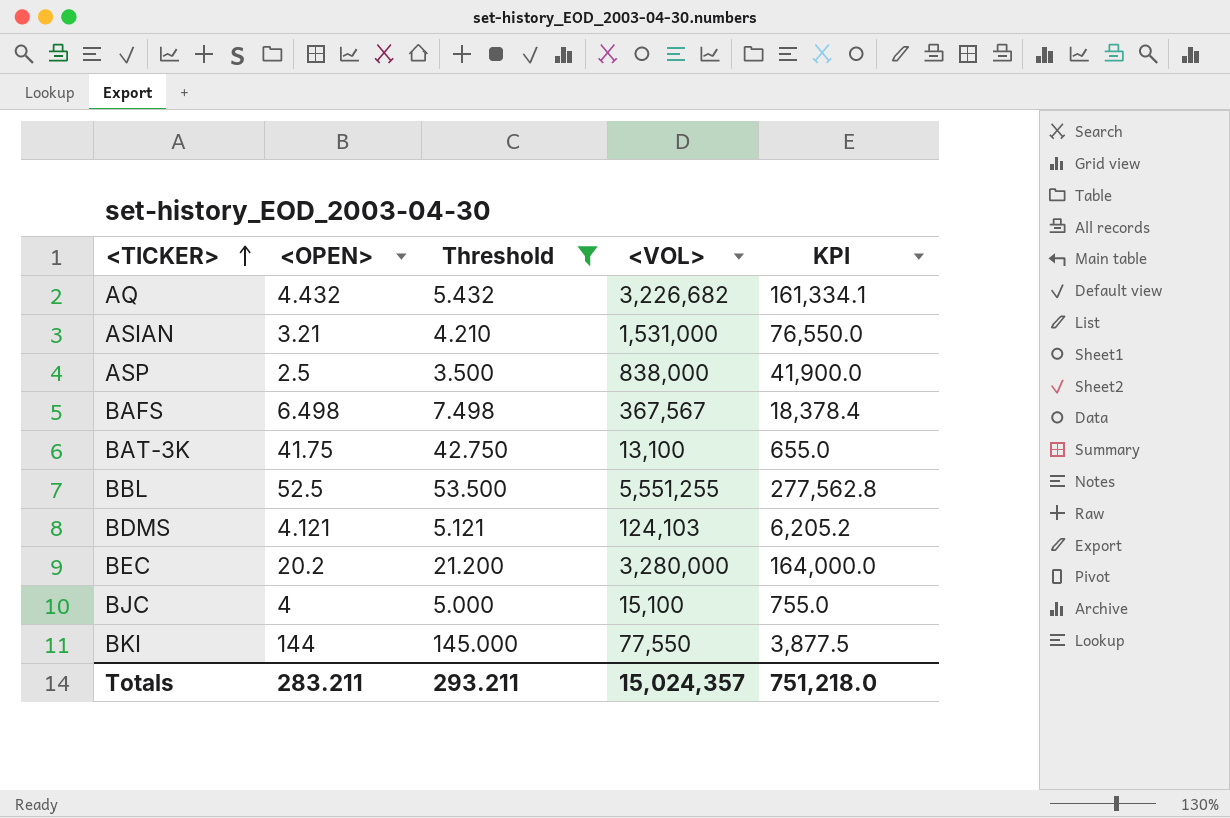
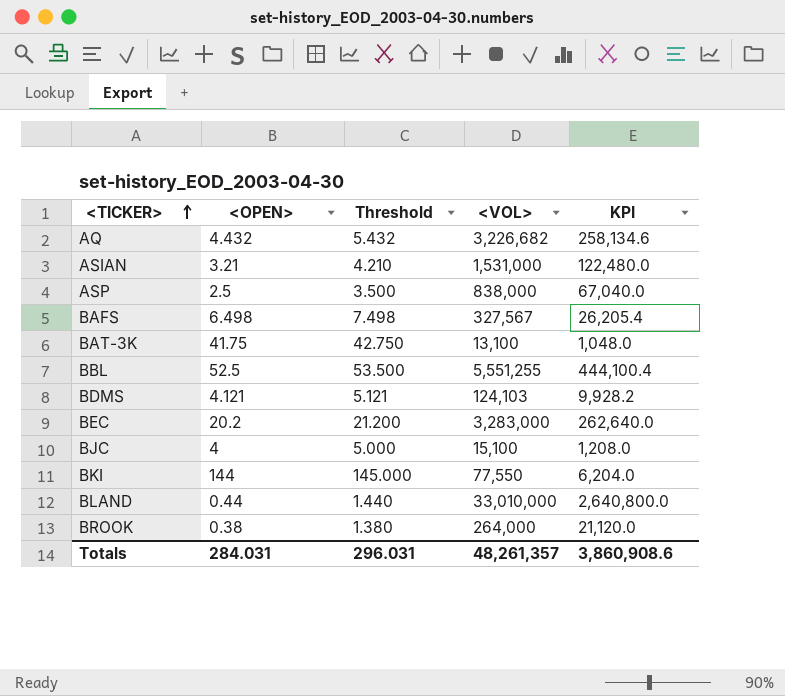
filter: Threshold >= 3.500 -> none
column KPI | formula: [<VOL>] * 0.05 -> [<VOL>] * 0.08
BAFS | <VOL>: 367,567 -> 327,567
BEC | <VOL>: 3,280,000 -> 3,283,000
Totals | <OPEN>: 283.211 -> 284.031
Totals | Threshold: 293.211 -> 296.031
Totals | <VOL>: 15,024,357 -> 48,261,357
Totals | KPI: 751,218.0 -> 3,860,908.6

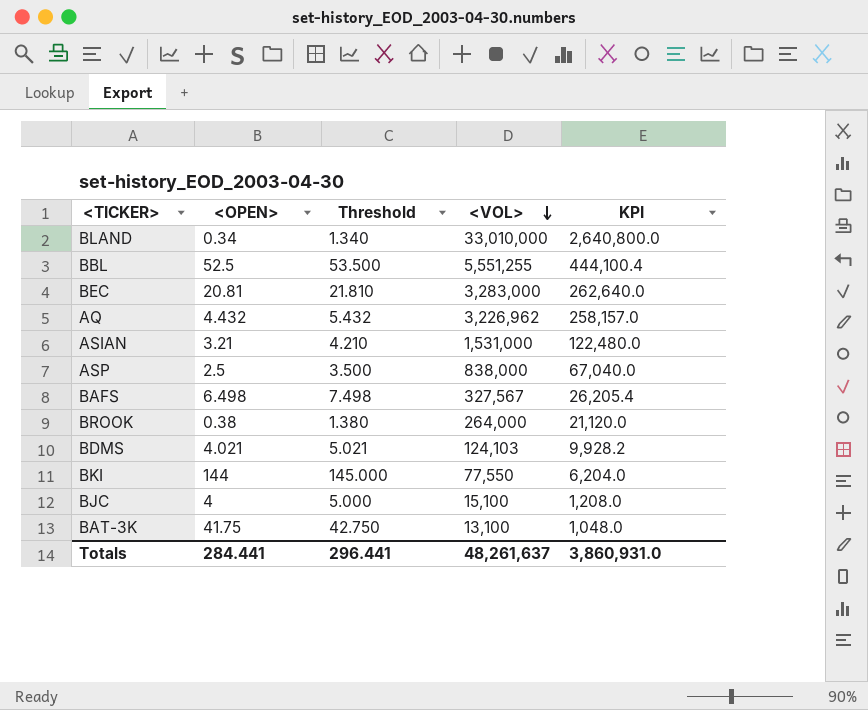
row order: <TICKER> ascending -> <VOL> descending
BLAND | <OPEN>: 0.44 -> 0.34
BLAND | Threshold: 1.440 -> 1.340
BEC | <OPEN>: 20.2 -> 20.81
BEC | Threshold: 21.200 -> 21.810
AQ | <VOL>: 3,226,682 -> 3,226,962
AQ | KPI: 258,134.6 -> 258,157.0
BDMS | <OPEN>: 4.121 -> 4.021
BDMS | Threshold: 5.121 -> 5.021
Totals | <OPEN>: 284.031 -> 284.441
Totals | Threshold: 296.031 -> 296.441
Totals | <VOL>: 48,261,357 -> 48,261,637
Totals | KPI: 3,860,908.6 -> 3,860,931.0

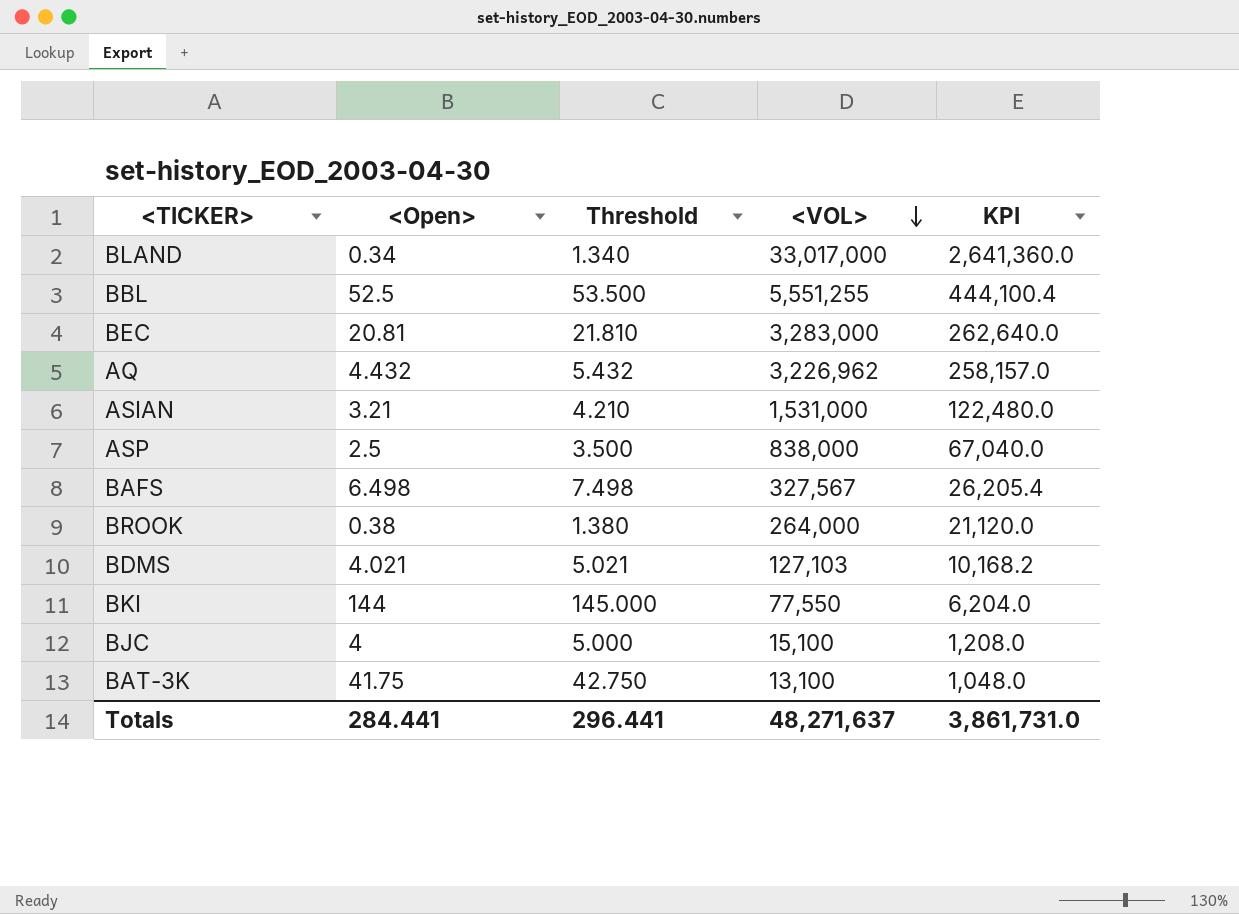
column name: <OPEN> -> <Open>
BLAND | <VOL>: 33,010,000 -> 33,017,000
BLAND | KPI: 2,640,800.0 -> 2,641,360.0
BDMS | <VOL>: 124,103 -> 127,103
BDMS | KPI: 9,928.2 -> 10,168.2
Totals | <VOL>: 48,261,637 -> 48,271,637
Totals | KPI: 3,860,931.0 -> 3,861,731.0

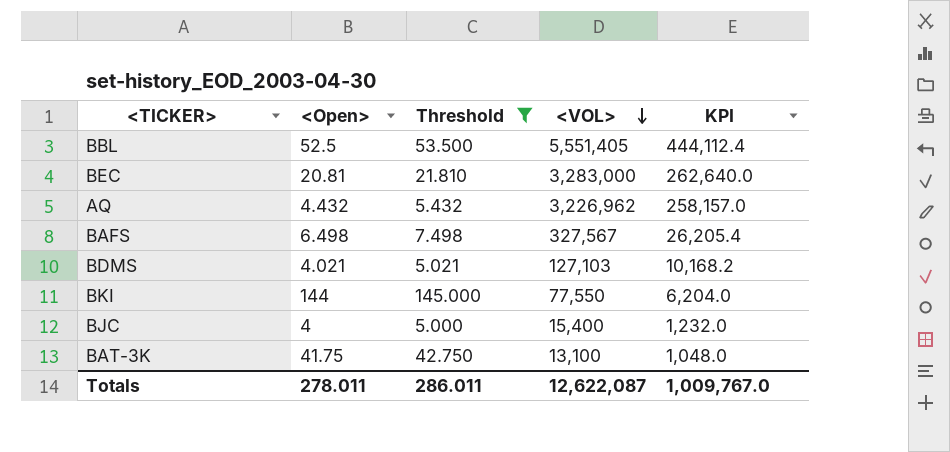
filter: none -> Threshold >= 5.000
BBL | <VOL>: 5,551,255 -> 5,551,405
BBL | KPI: 444,100.4 -> 444,112.4
BJC | <VOL>: 15,100 -> 15,400
BJC | KPI: 1,208.0 -> 1,232.0
Totals | <Open>: 284.441 -> 278.011
Totals | Threshold: 296.441 -> 286.011
Totals | <VOL>: 48,271,637 -> 12,622,087
Totals | KPI: 3,861,731.0 -> 1,009,767.0

